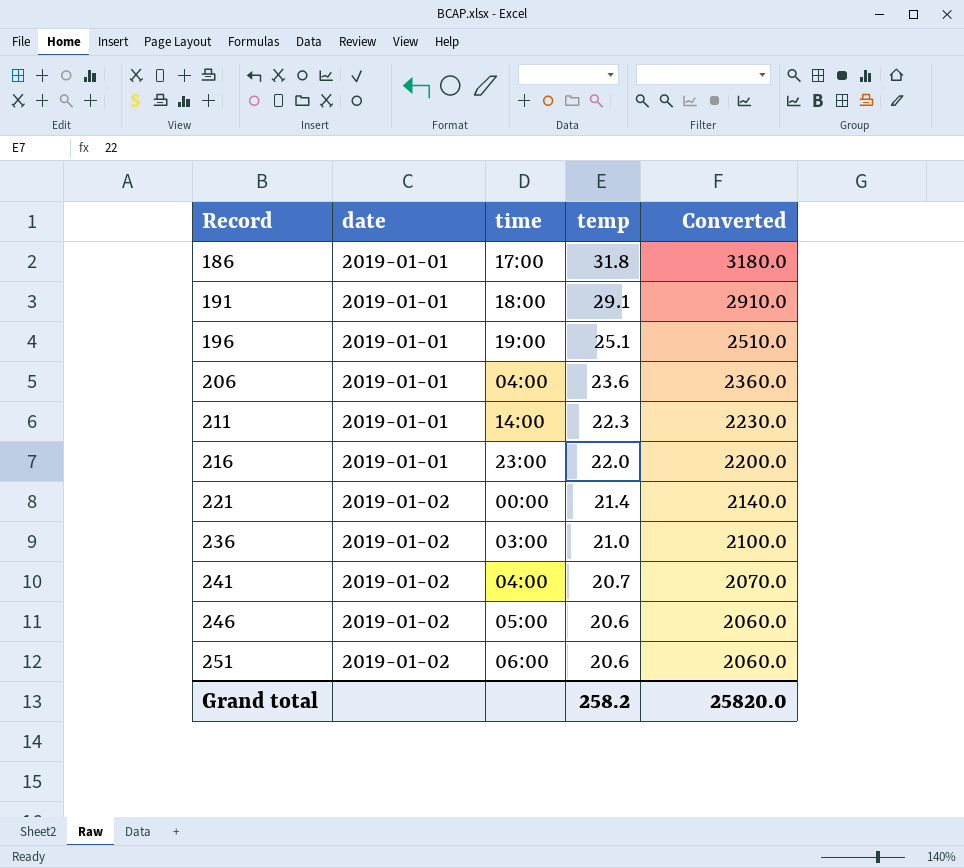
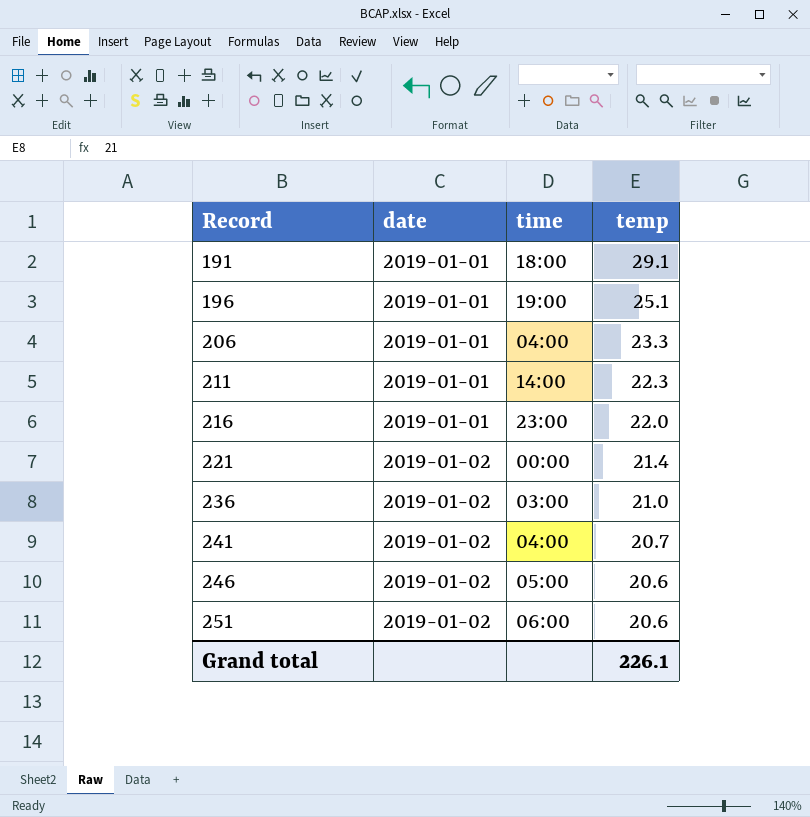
column Converted | formula: [temp] * 100 -> none
row 186: 2019-01-01 | 17:00 | 31.8 | 3180.0 -> none
206 | temp: 23.6 -> 23.3
Grand total | temp: 258.2 -> 226.1

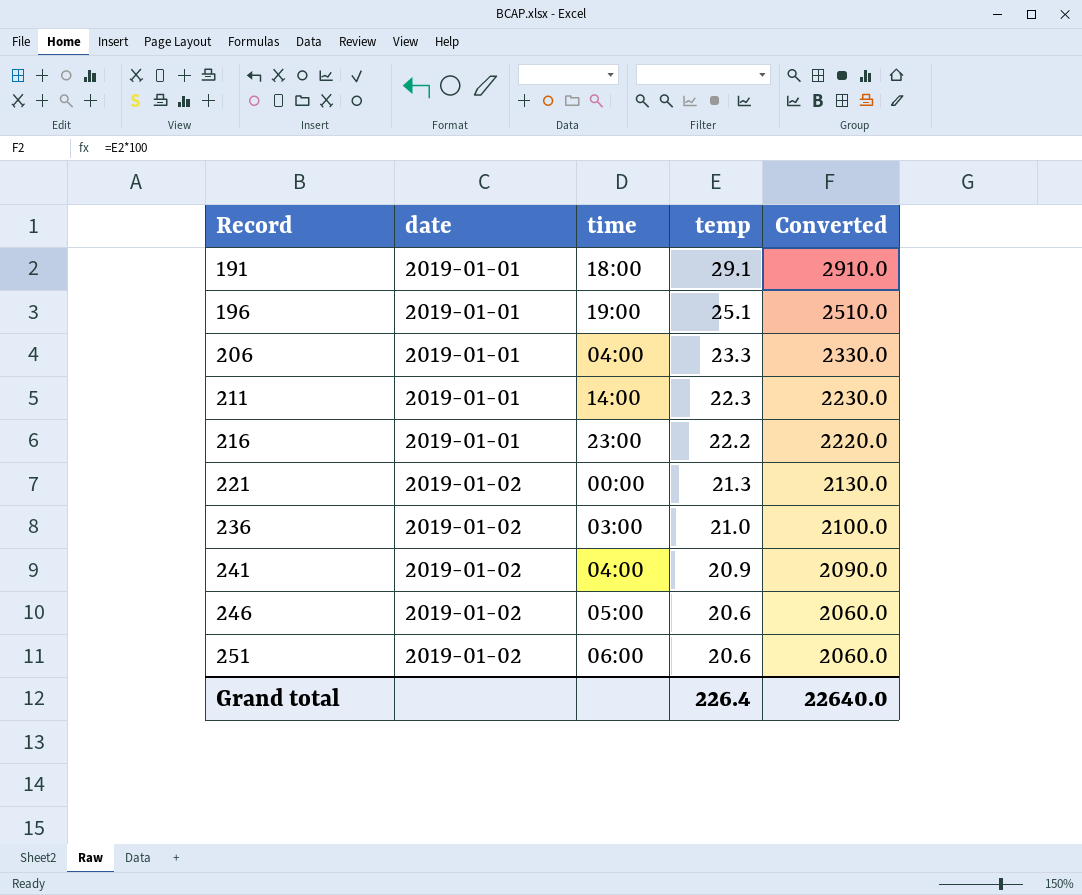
column Converted | formula: none -> [temp] * 100
216 | temp: 22.0 -> 22.2
221 | temp: 21.4 -> 21.3
241 | temp: 20.7 -> 20.9
Grand total | temp: 226.1 -> 226.4

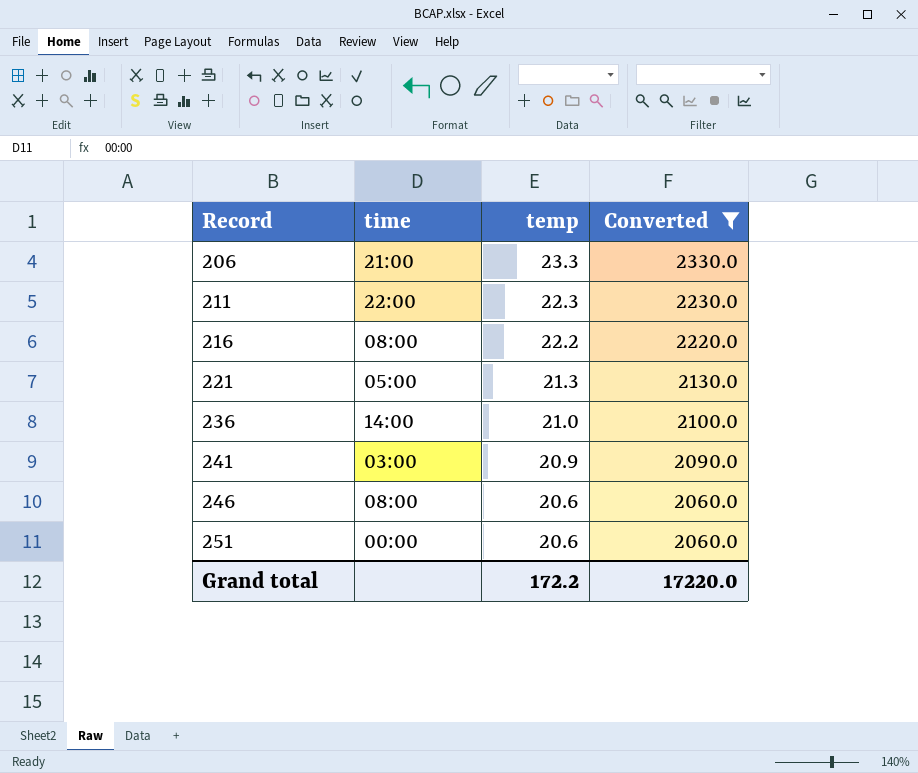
filter: none -> Converted <= 2330.0
column date | position: 2 -> none
206 | time: 04:00 -> 21:00
211 | time: 14:00 -> 22:00
216 | time: 23:00 -> 08:00
221 | time: 00:00 -> 05:00
236 | time: 03:00 -> 14:00
241 | time: 04:00 -> 03:00
246 | time: 05:00 -> 08:00
251 | time: 06:00 -> 00:00
Grand total | temp: 226.4 -> 172.2
Grand total | Converted: 22640.0 -> 17220.0

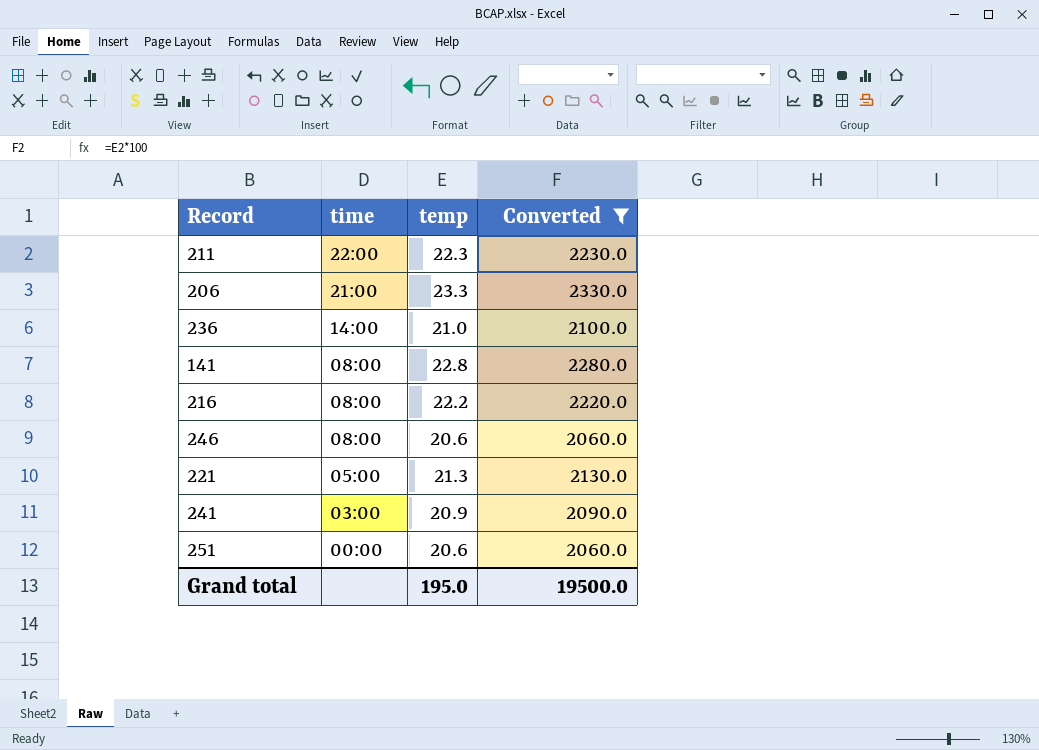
row order: Record ascending -> time descending
row 141: none -> 08:00 | 22.8 | 2280.0
Grand total | temp: 172.2 -> 195.0
Grand total | Converted: 17220.0 -> 19500.0

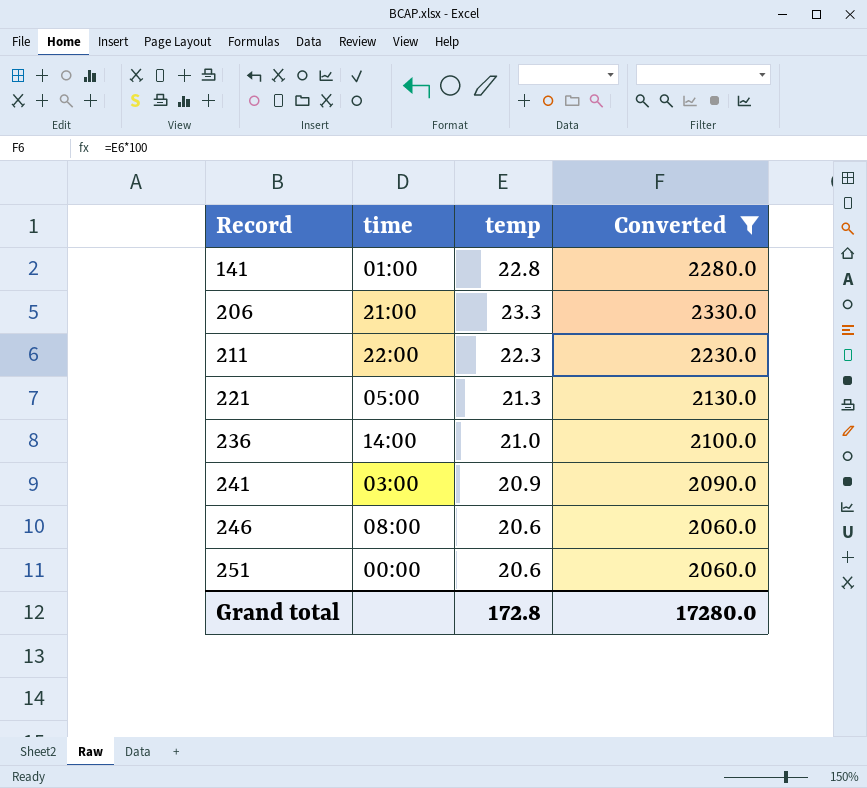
row order: time descending -> Record ascending
row 216: 08:00 | 22.2 | 2220.0 -> none
141 | time: 08:00 -> 01:00
Grand total | temp: 195.0 -> 172.8
Grand total | Converted: 19500.0 -> 17280.0

